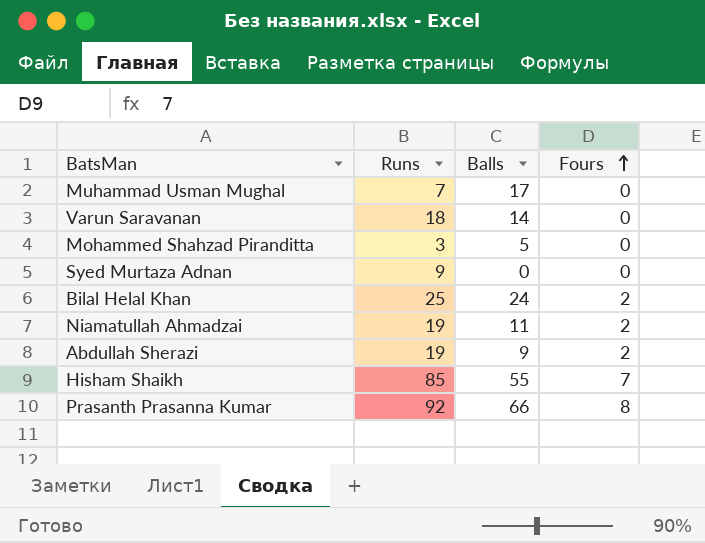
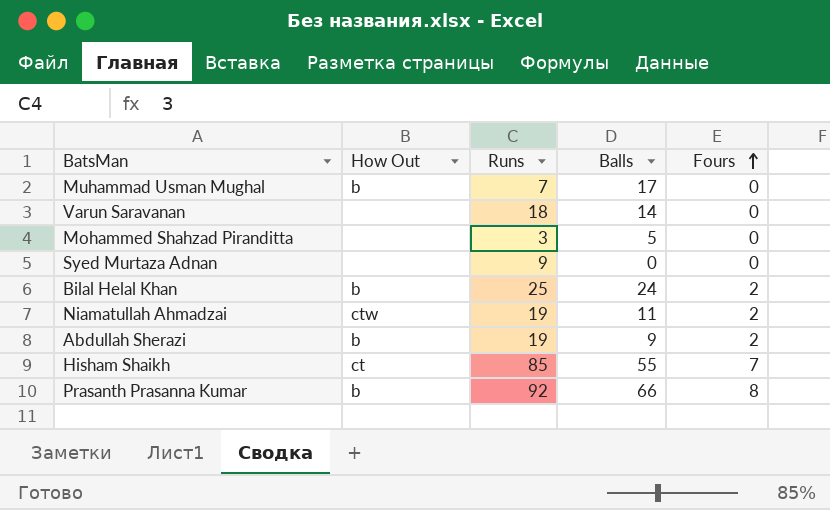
column How Out | position: none -> 2

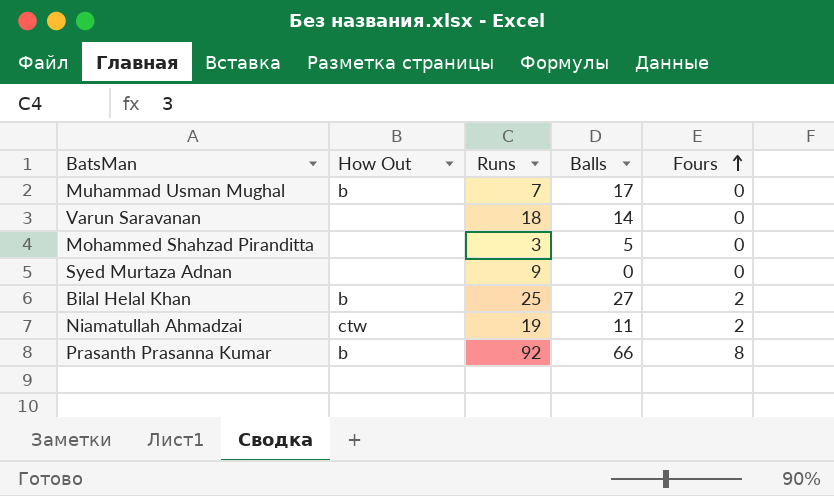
row Abdullah Sherazi: b | 19 | 9 | 2 -> none
row Hisham Shaikh: ct | 85 | 55 | 7 -> none
Bilal Helal Khan | Balls: 24 -> 27

